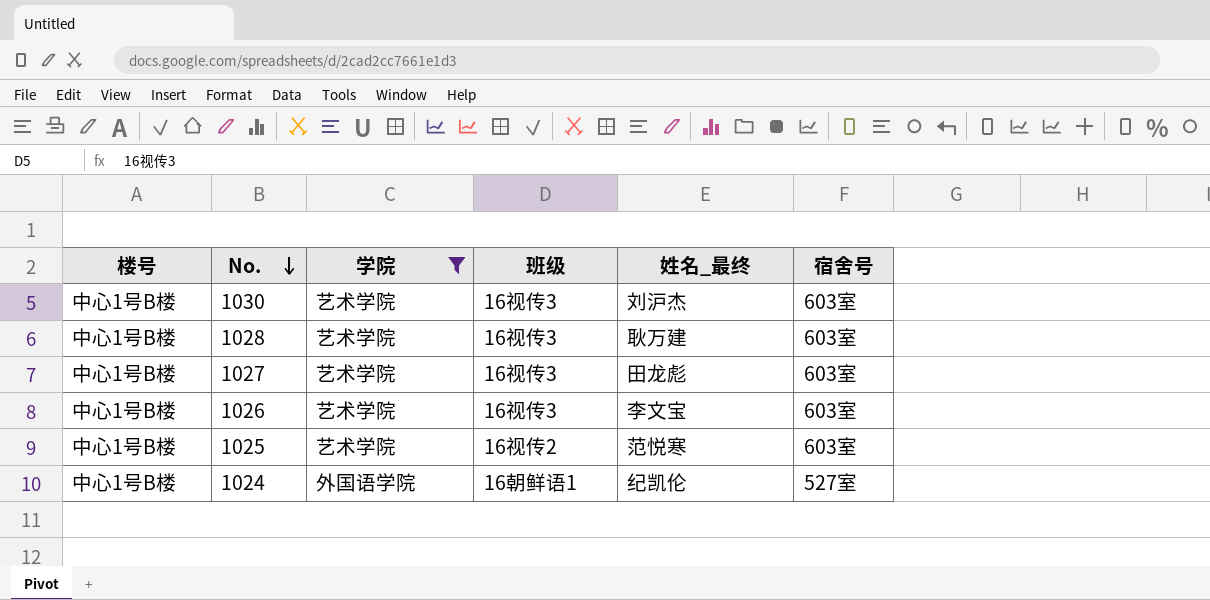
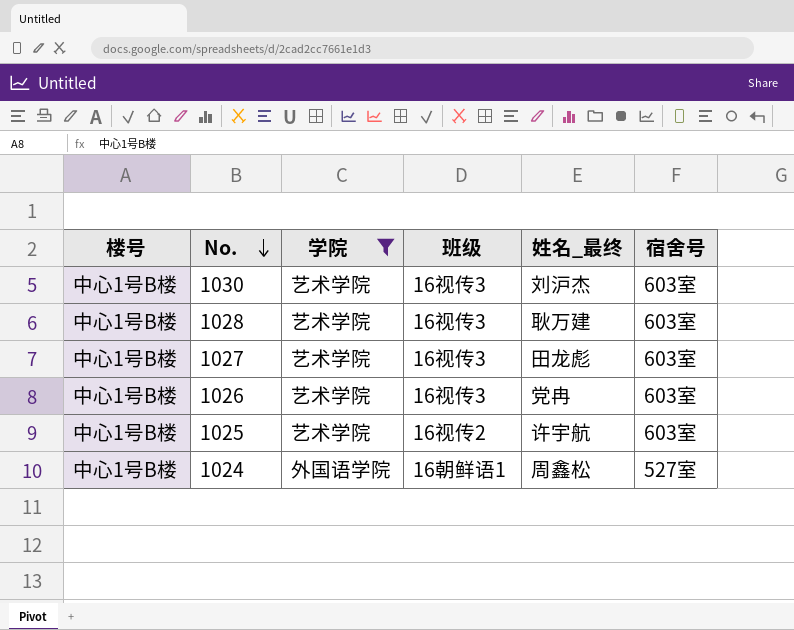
1026 | 姓名_最终: 李文宝 -> 党冉
1025 | 姓名_最终: 范悦寒 -> 许宇航
1024 | 姓名_最终: 纪凯伦 -> 周鑫松

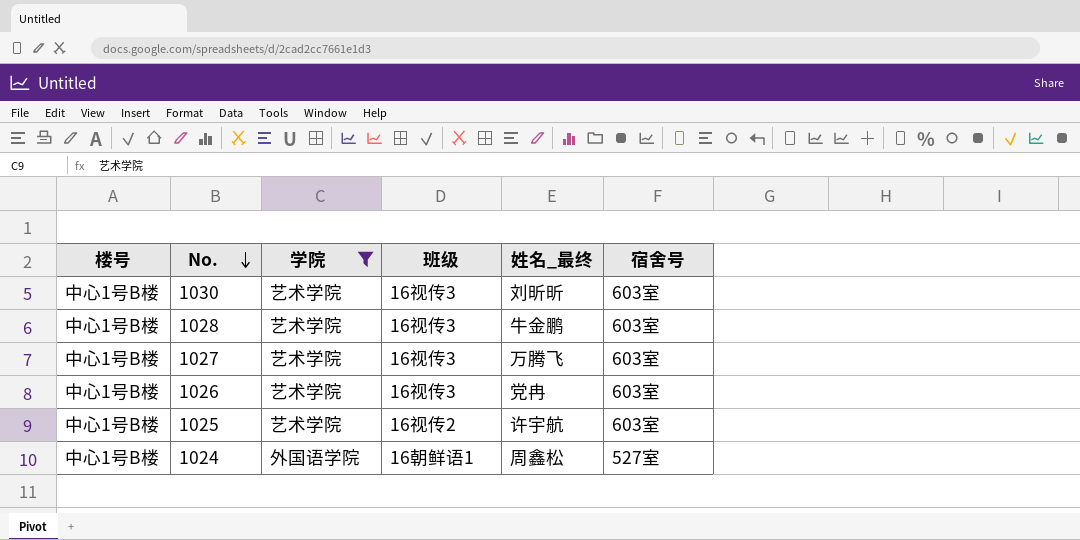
1030 | 姓名_最终: 刘沪杰 -> 刘昕昕
1028 | 姓名_最终: 耿万建 -> 牛金鹏
1027 | 姓名_最终: 田龙彪 -> 万腾飞

